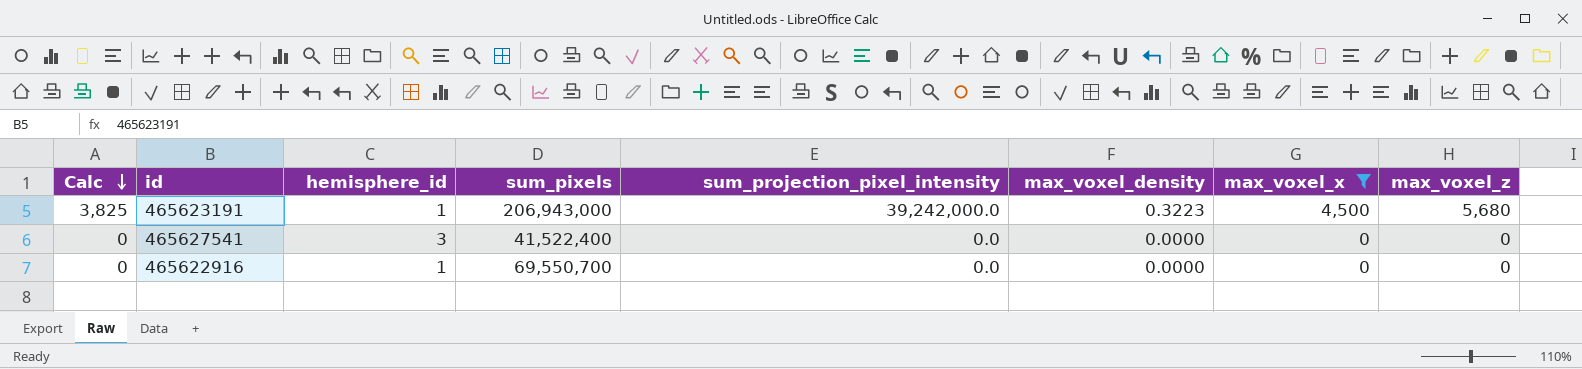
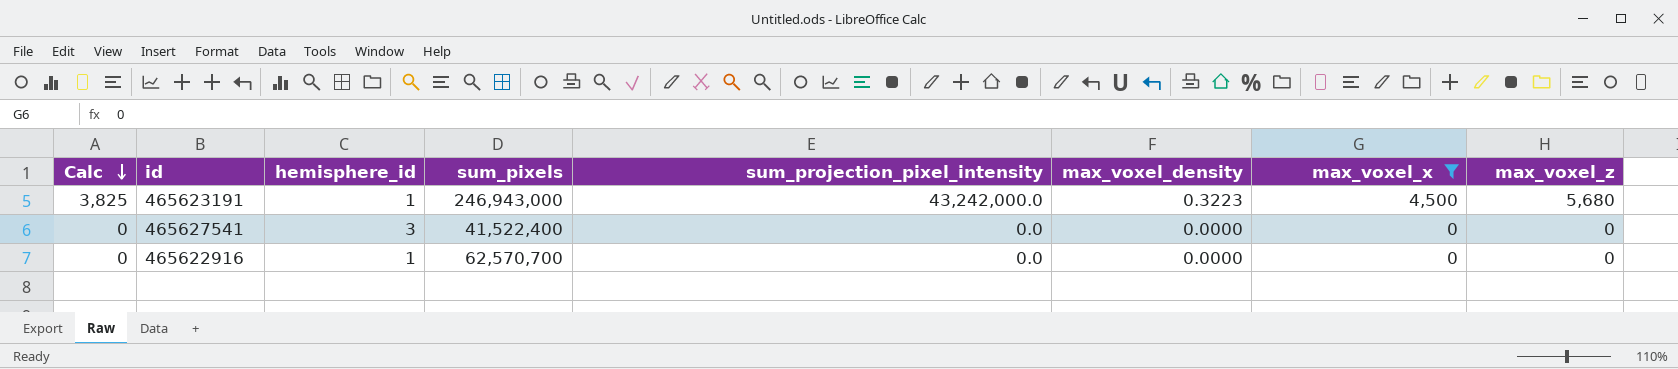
465623191 | sum_pixels: 206,943,000 -> 246,943,000
465623191 | sum_projection_pixel_intensity: 39,242,000.0 -> 43,242,000.0
465622916 | sum_pixels: 69,550,700 -> 62,570,700

